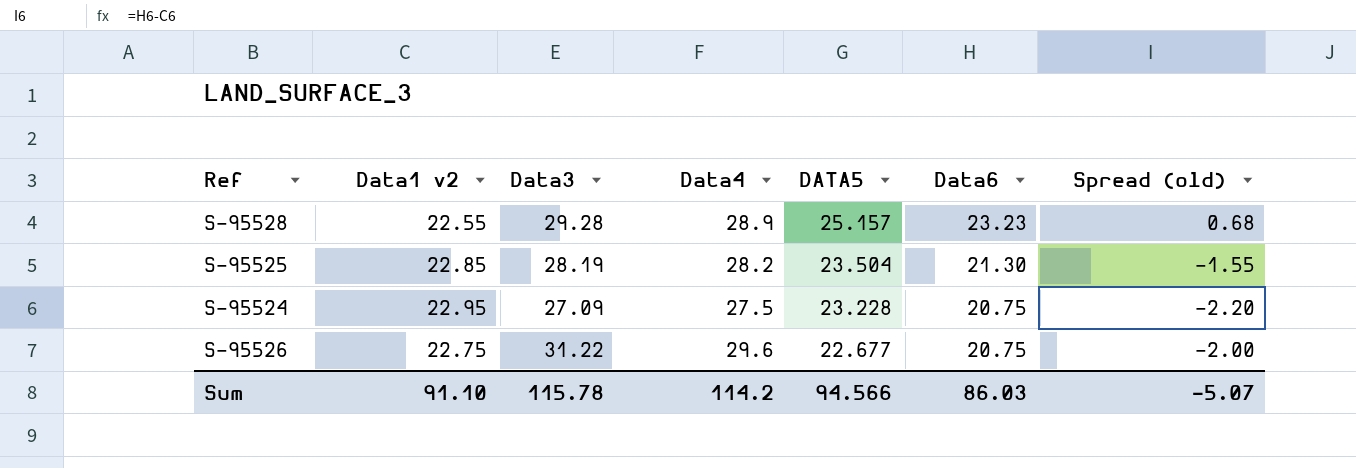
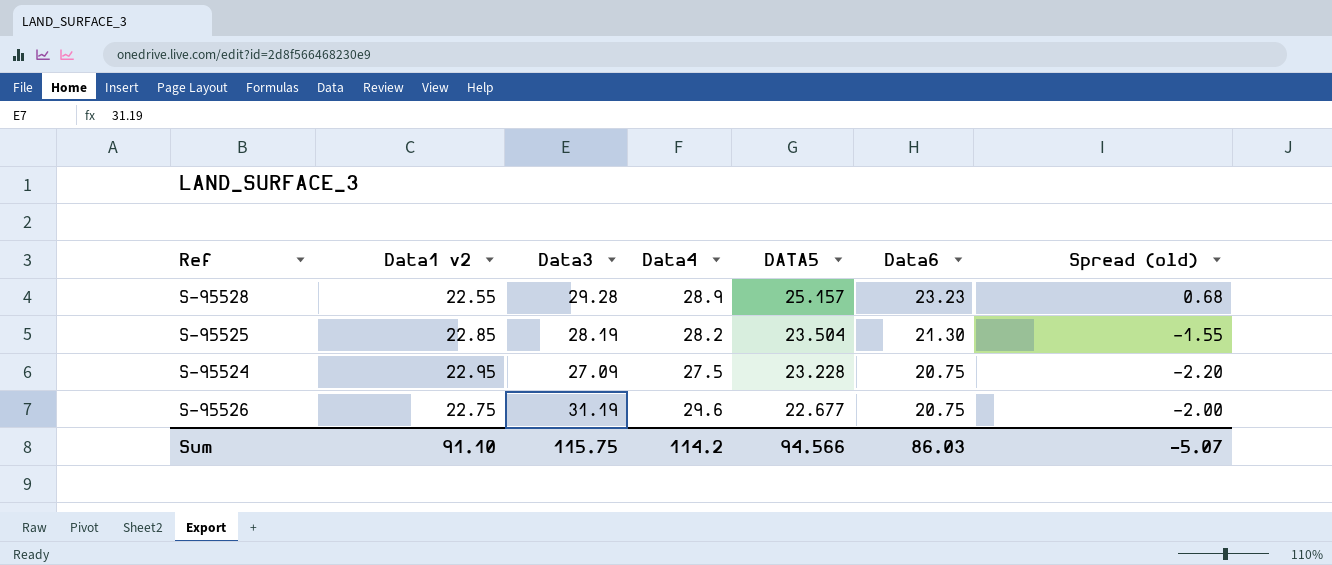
S-95526 | Data3: 31.22 -> 31.19
Sum | Data3: 115.78 -> 115.75

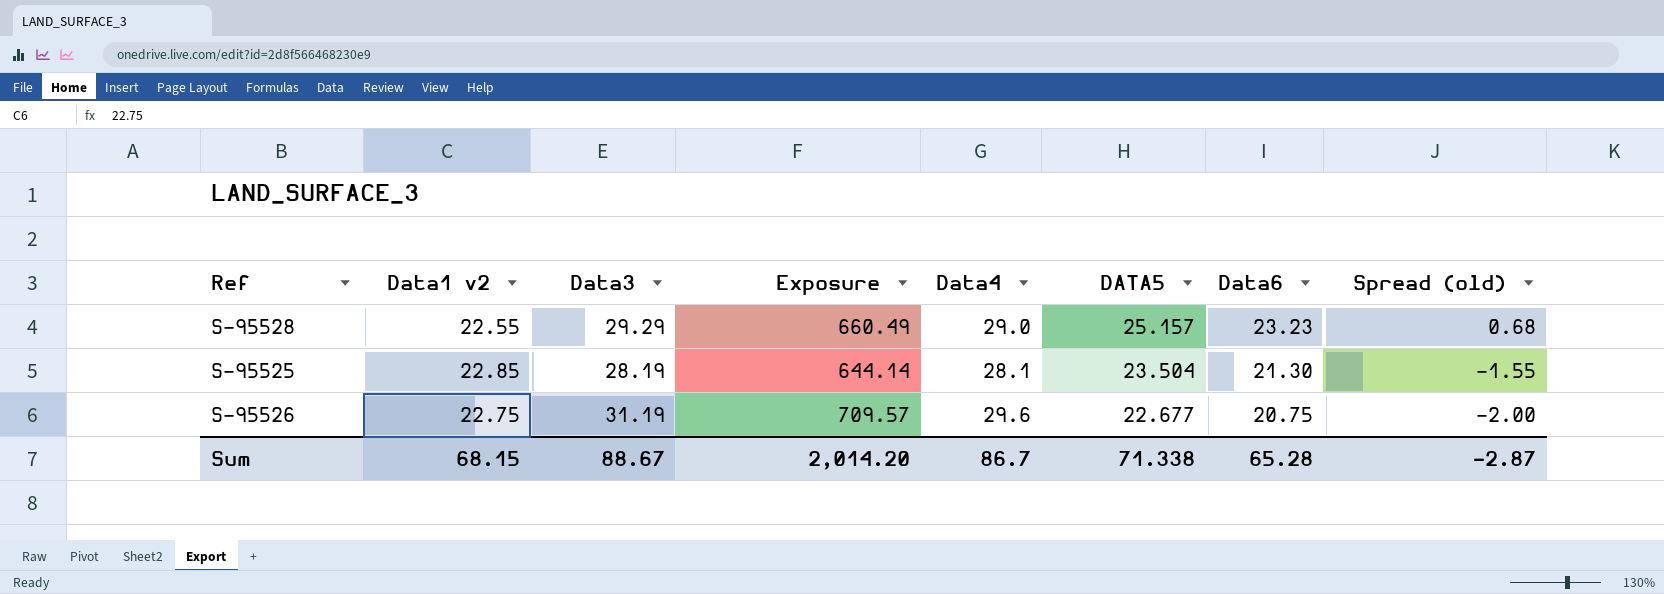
column Exposure | formula: none -> [Data1 v2] * [Data3]
row S-95524: 22.95 | 27.09 | 27.5 | 23.228 | 20.75 | -2.20 -> none
S-95528 | Data3: 29.28 -> 29.29
S-95528 | Data4: 28.9 -> 29.0
S-95525 | Data4: 28.2 -> 28.1
Sum | Data1 v2: 91.10 -> 68.15
Sum | Data3: 115.75 -> 88.67
Sum | Data4: 114.2 -> 86.7
Sum | DATA5: 94.566 -> 71.338
Sum | Data6: 86.03 -> 65.28
Sum | Spread (old): -5.07 -> -2.87

